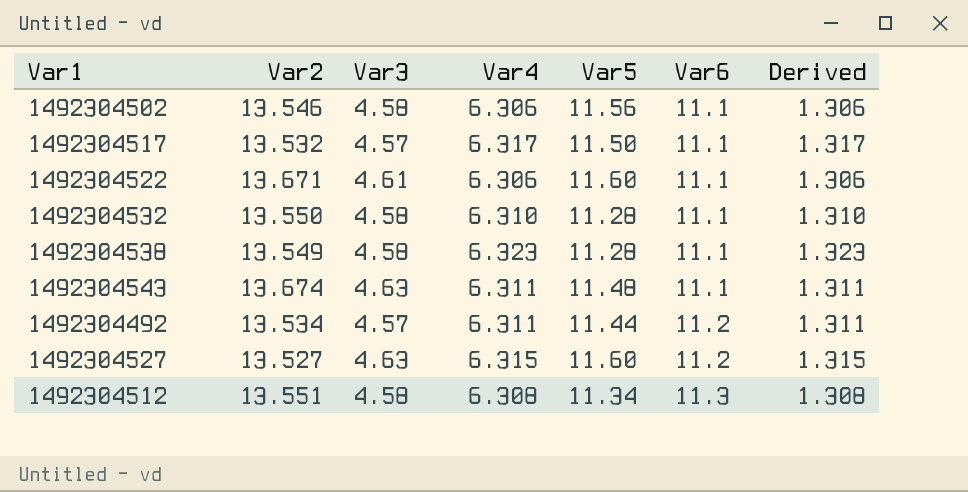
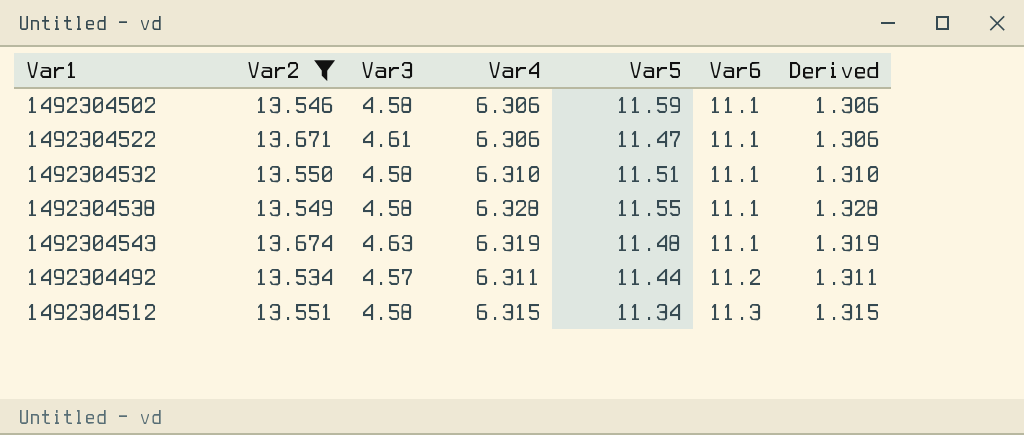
filter: none -> Var2 >= 13.534
1492304502 | Var5: 11.56 -> 11.59
1492304522 | Var5: 11.60 -> 11.47
1492304532 | Var5: 11.28 -> 11.51
1492304538 | Var4: 6.323 -> 6.328
1492304538 | Var5: 11.28 -> 11.55
1492304538 | Derived: 1.323 -> 1.328
1492304543 | Var4: 6.311 -> 6.319
1492304543 | Derived: 1.311 -> 1.319
1492304512 | Var4: 6.308 -> 6.315
1492304512 | Derived: 1.308 -> 1.315

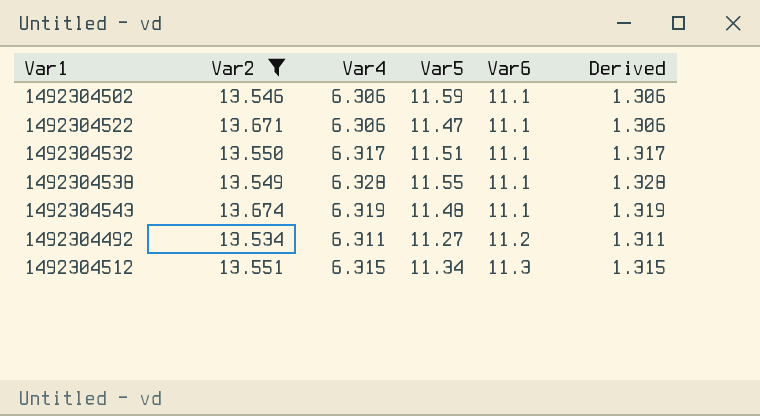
column Var3 | position: 3 -> none
1492304532 | Var4: 6.310 -> 6.317
1492304532 | Derived: 1.310 -> 1.317
1492304492 | Var5: 11.44 -> 11.27

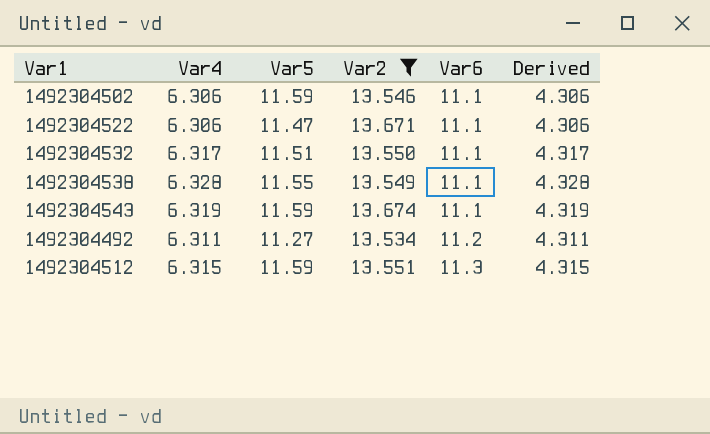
column Var2 | position: 2 -> 4
column Derived | formula: [Var4] - 5 -> [Var4] - 2
1492304543 | Var5: 11.48 -> 11.59
1492304512 | Var5: 11.34 -> 11.59

